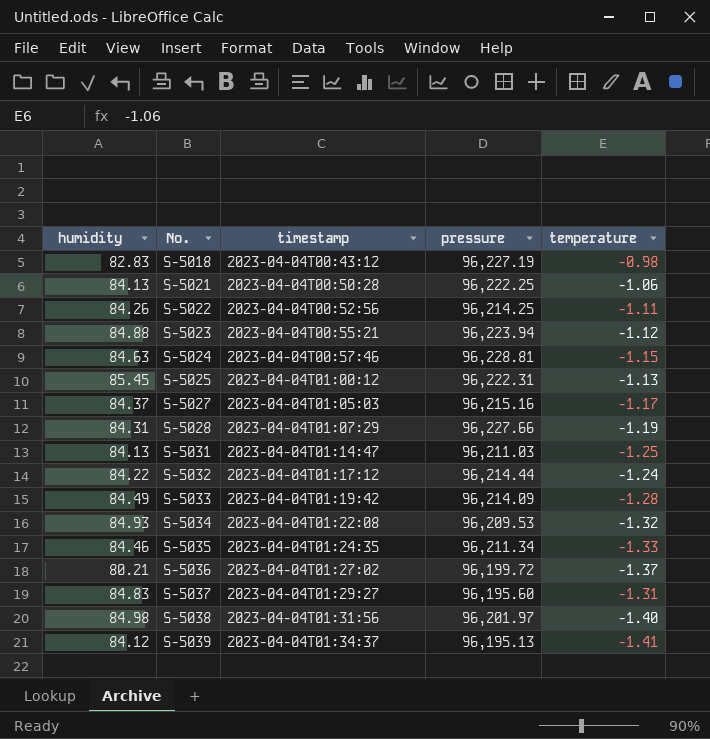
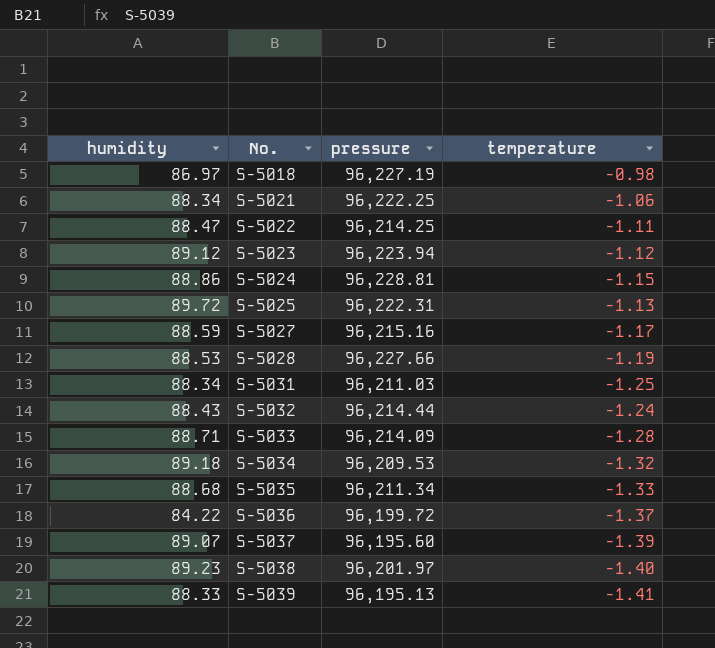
column timestamp | position: 3 -> none
S-5018 | humidity: 82.83 -> 86.97
S-5021 | humidity: 84.13 -> 88.34
S-5022 | humidity: 84.26 -> 88.47
S-5023 | humidity: 84.88 -> 89.12
S-5024 | humidity: 84.63 -> 88.86
S-5025 | humidity: 85.45 -> 89.72
S-5027 | humidity: 84.37 -> 88.59
S-5028 | humidity: 84.31 -> 88.53
S-5031 | humidity: 84.13 -> 88.34
S-5032 | humidity: 84.22 -> 88.43
S-5033 | humidity: 84.49 -> 88.71
S-5034 | humidity: 84.93 -> 89.18
S-5035 | humidity: 84.46 -> 88.68
S-5036 | humidity: 80.21 -> 84.22
S-5037 | humidity: 84.83 -> 89.07
S-5037 | temperature: -1.31 -> -1.39
S-5038 | humidity: 84.98 -> 89.23
S-5039 | humidity: 84.12 -> 88.33

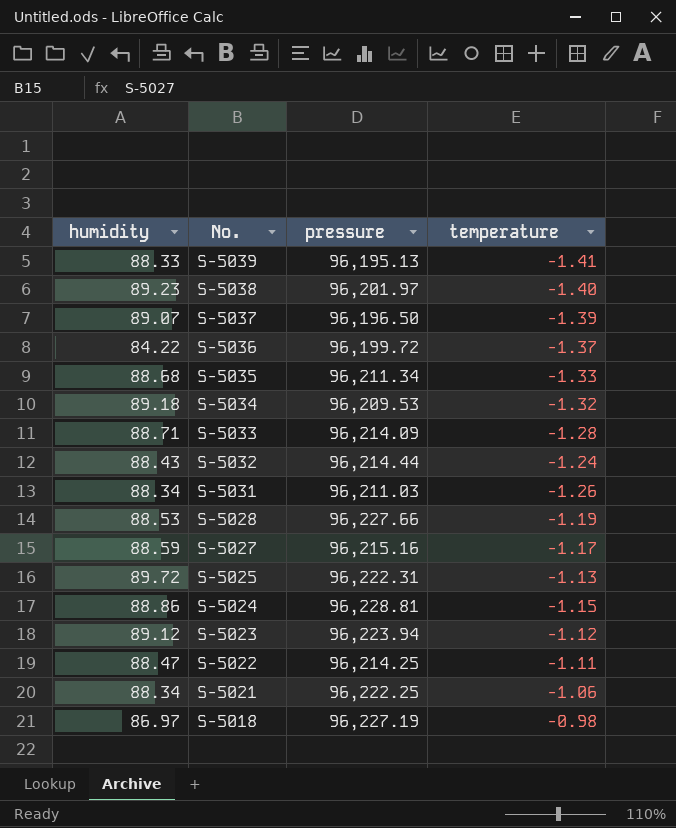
row order: No. ascending -> No. descending
S-5037 | pressure: 96,195.60 -> 96,196.50
S-5031 | temperature: -1.25 -> -1.26

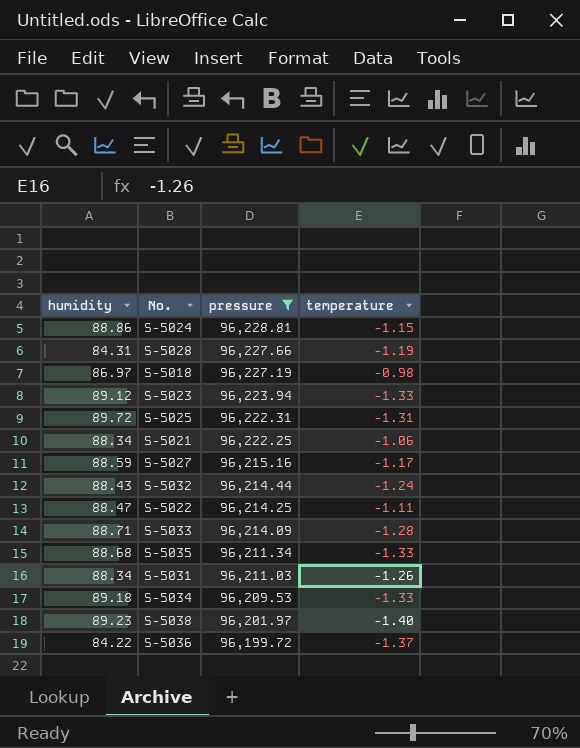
filter: none -> pressure >= 96,199.72
row order: No. descending -> pressure descending
S-5028 | humidity: 88.53 -> 84.31
S-5023 | temperature: -1.12 -> -1.33
S-5025 | temperature: -1.13 -> -1.31
S-5034 | temperature: -1.32 -> -1.33

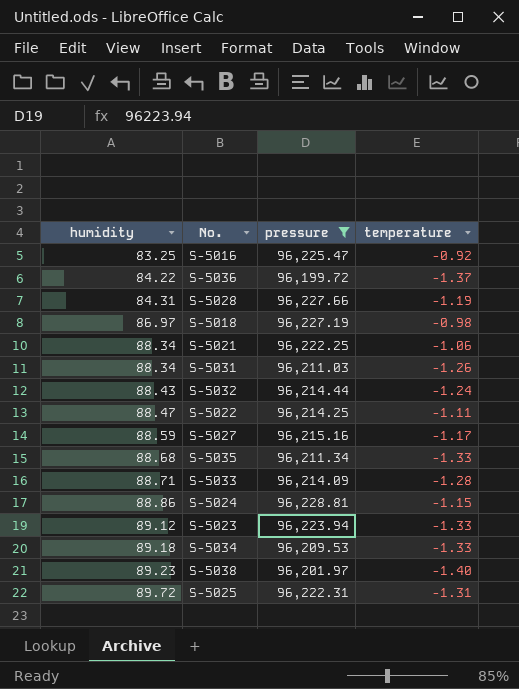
row order: pressure descending -> humidity ascending
row S-5016: none -> 83.25 | 96,225.47 | -0.92

